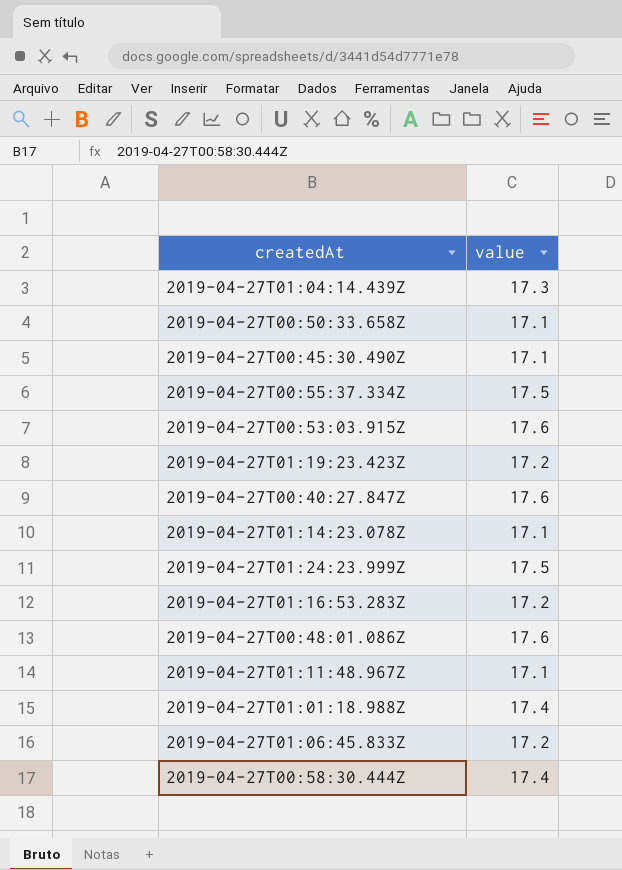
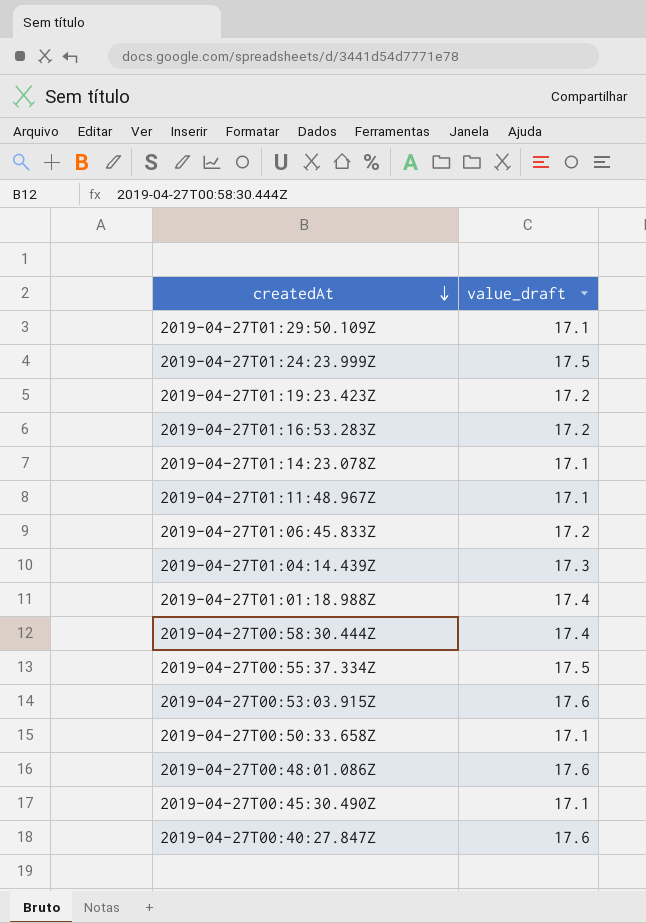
row order: none -> createdAt descending
column name: value -> value_draft
row 2019-04-27T01:29:50.109Z: none -> 17.1

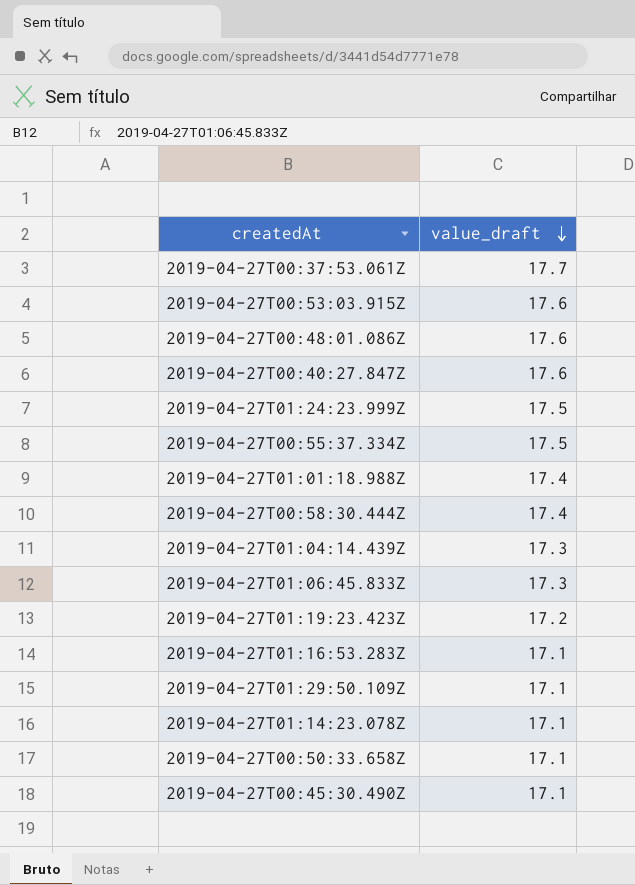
row order: createdAt descending -> value_draft descending
row 2019-04-27T01:11:48.967Z: 17.1 -> none
row 2019-04-27T00:37:53.061Z: none -> 17.7
2019-04-27T01:06:45.833Z | value_draft: 17.2 -> 17.3
2019-04-27T01:16:53.283Z | value_draft: 17.2 -> 17.1

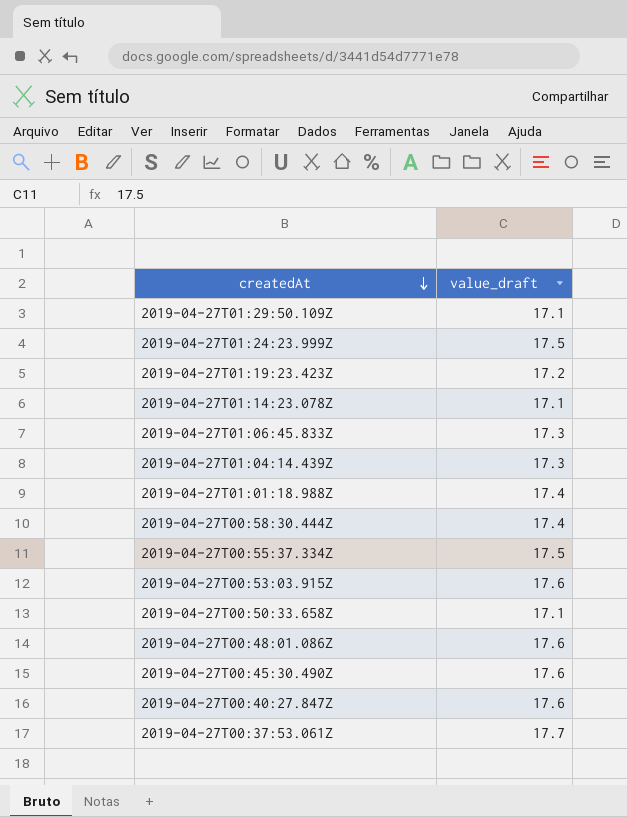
row order: value_draft descending -> createdAt descending
row 2019-04-27T01:16:53.283Z: 17.1 -> none
2019-04-27T00:45:30.490Z | value_draft: 17.1 -> 17.6

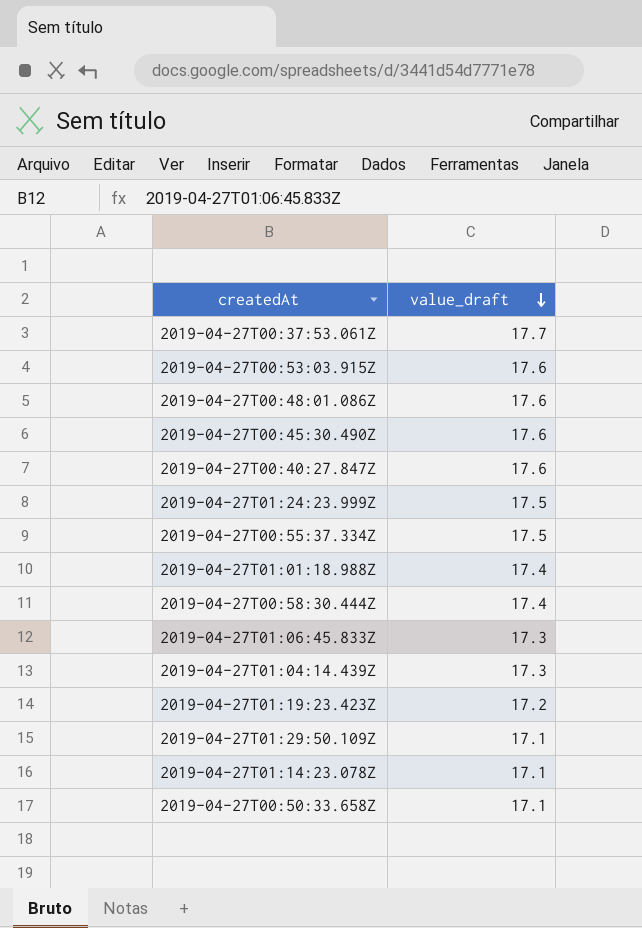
row order: createdAt descending -> value_draft descending

